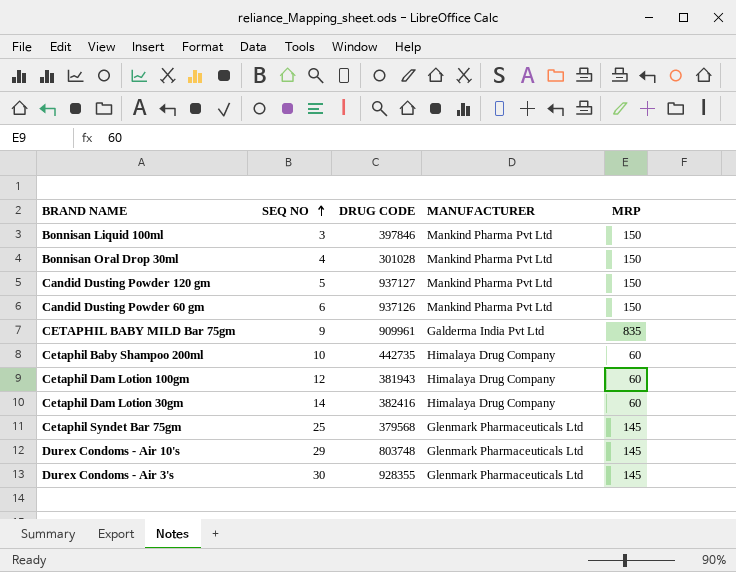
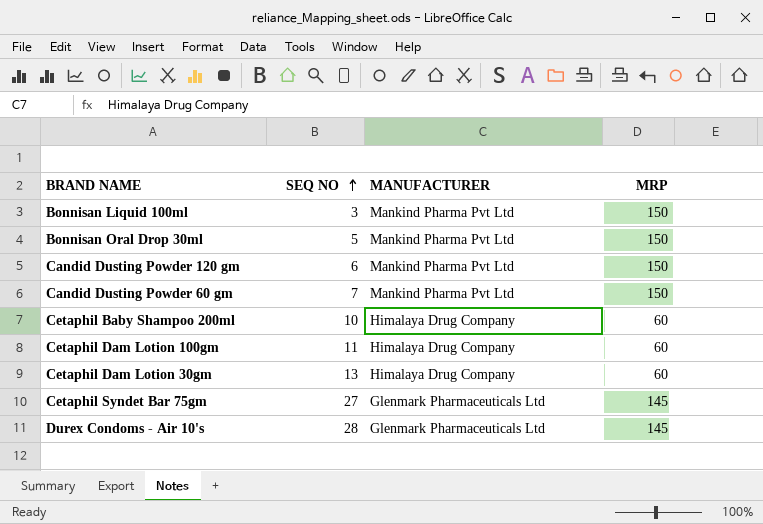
column DRUG CODE | position: 3 -> none
row CETAPHIL BABY MILD Bar 75gm: 9 | 909961 | Galderma India Pvt Ltd | 835 -> none
row Durex Condoms - Air 3's: 30 | 928355 | Glenmark Pharmaceuticals Ltd | 145 -> none
Bonnisan Oral Drop 30ml | SEQ NO: 4 -> 5
Candid Dusting Powder 120 gm | SEQ NO: 5 -> 6
Candid Dusting Powder 60 gm | SEQ NO: 6 -> 7
Cetaphil Dam Lotion 100gm | SEQ NO: 12 -> 11
Cetaphil Dam Lotion 30gm | SEQ NO: 14 -> 13
Cetaphil Syndet Bar 75gm | SEQ NO: 25 -> 27
Durex Condoms - Air 10's | SEQ NO: 29 -> 28

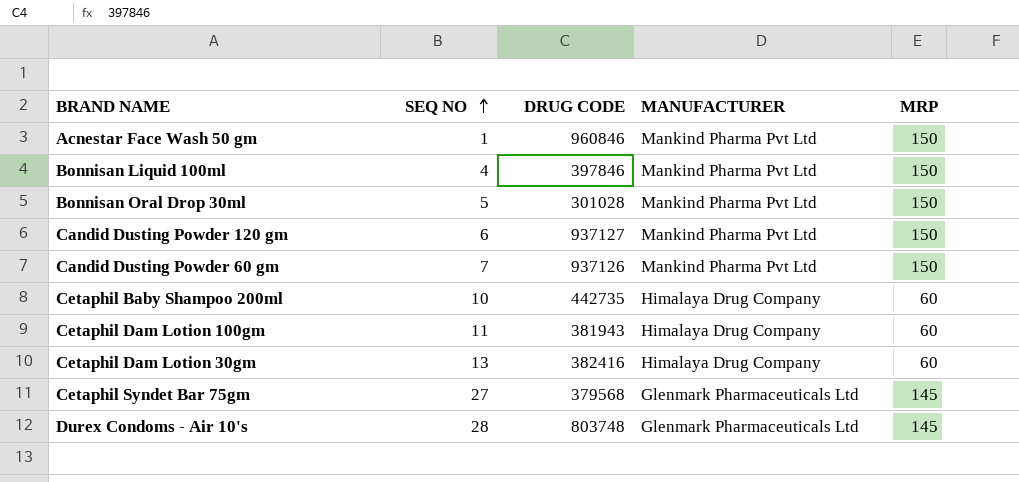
column DRUG CODE | position: none -> 3
row Acnestar Face Wash 50 gm: none -> 1 | 960846 | Mankind Pharma Pvt Ltd | 150
Bonnisan Liquid 100ml | SEQ NO: 3 -> 4

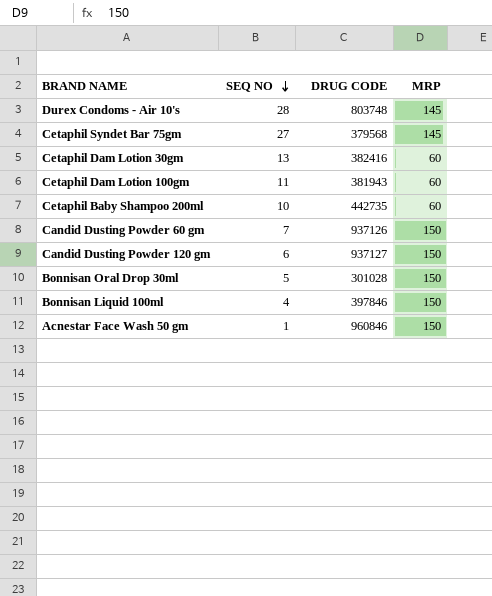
row order: SEQ NO ascending -> SEQ NO descending
column MANUFACTURER | position: 4 -> none

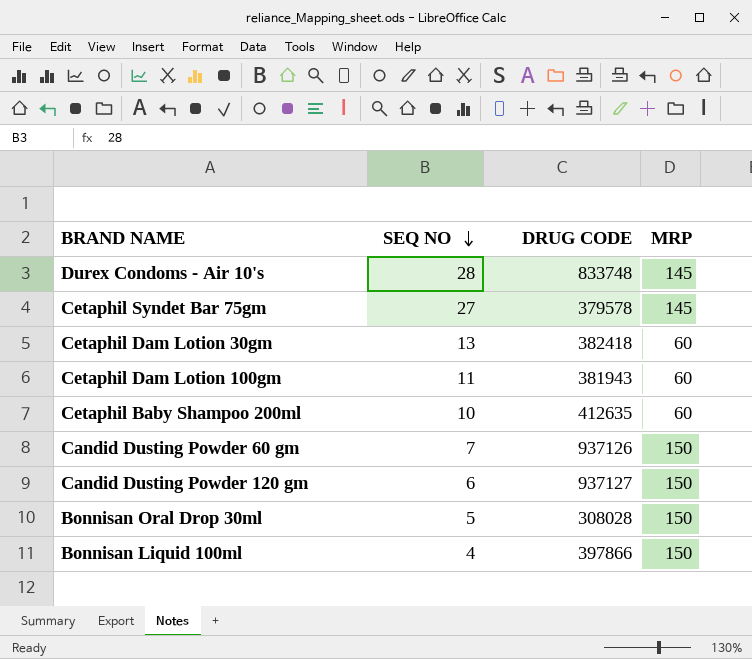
row Acnestar Face Wash 50 gm: 1 | 960846 | 150 -> none
Durex Condoms - Air 10's | DRUG CODE: 803748 -> 833748
Cetaphil Syndet Bar 75gm | DRUG CODE: 379568 -> 379578
Cetaphil Dam Lotion 30gm | DRUG CODE: 382416 -> 382418
Cetaphil Baby Shampoo 200ml | DRUG CODE: 442735 -> 412635
Bonnisan Oral Drop 30ml | DRUG CODE: 301028 -> 308028
Bonnisan Liquid 100ml | DRUG CODE: 397846 -> 397866

